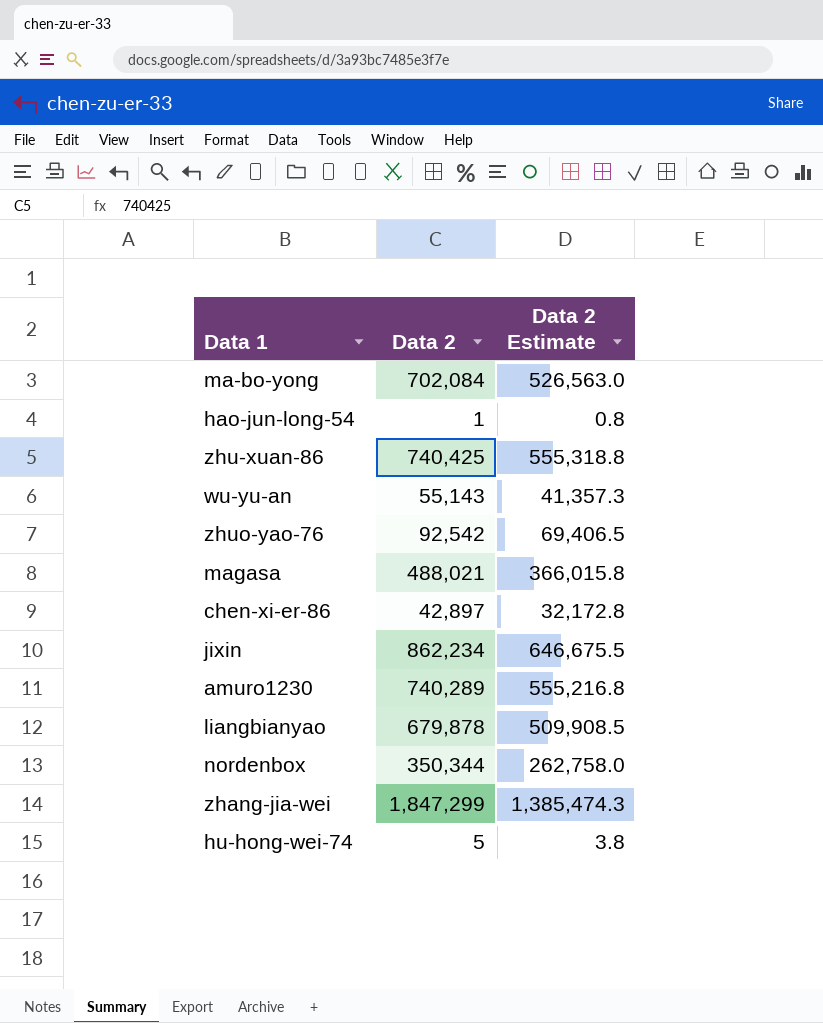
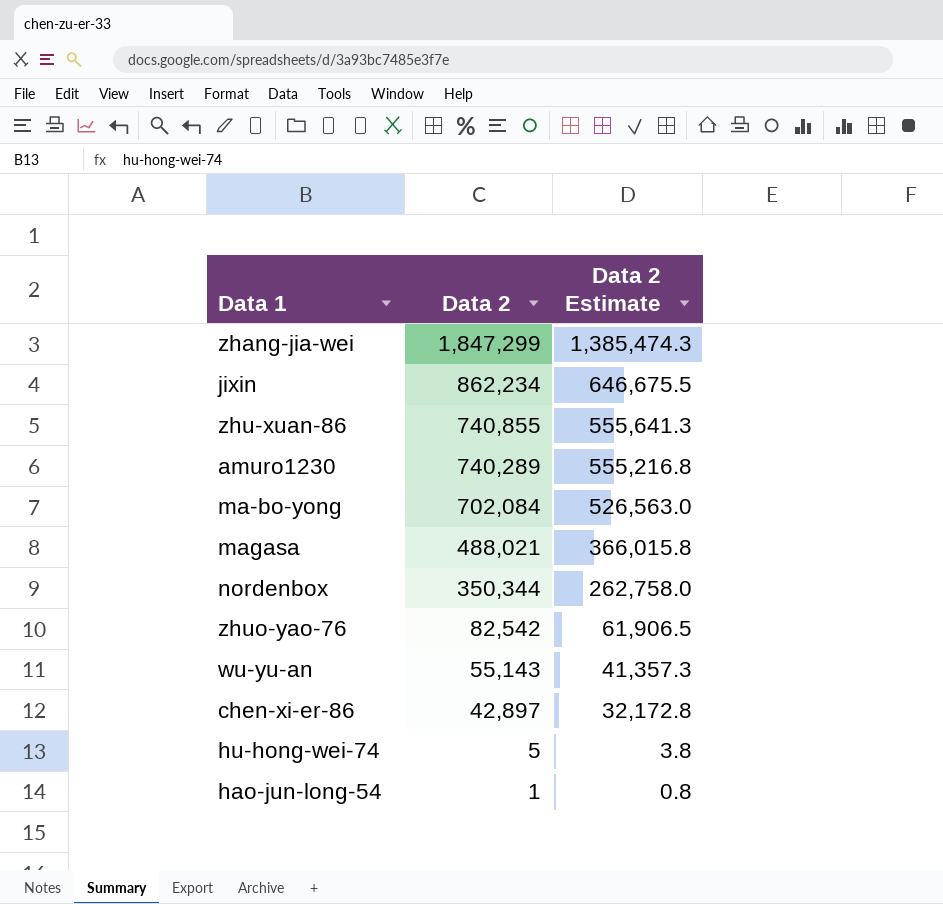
row order: none -> Data 2 descending
row liangbianyao: 679,878 | 509,908.5 -> none
zhu-xuan-86 | Data 2: 740,425 -> 740,855
zhu-xuan-86 | Data 2 Estimate: 555,318.8 -> 555,641.3
zhuo-yao-76 | Data 2: 92,542 -> 82,542
zhuo-yao-76 | Data 2 Estimate: 69,406.5 -> 61,906.5

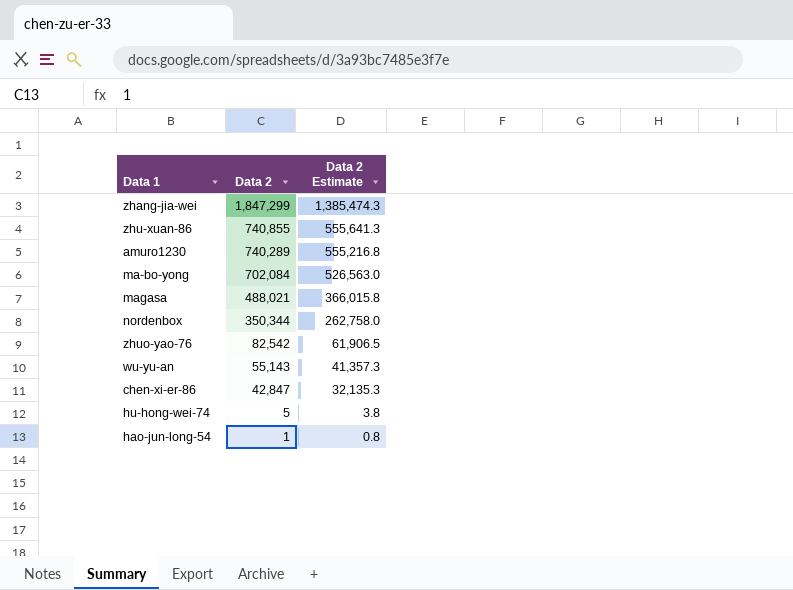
row jixin: 862,234 | 646,675.5 -> none
chen-xi-er-86 | Data 2: 42,897 -> 42,847
chen-xi-er-86 | Data 2 Estimate: 32,172.8 -> 32,135.3

